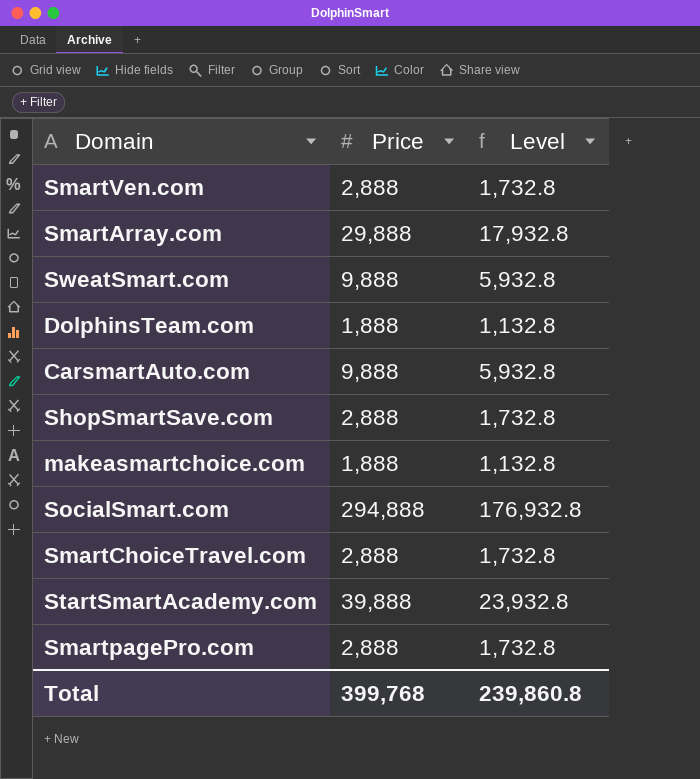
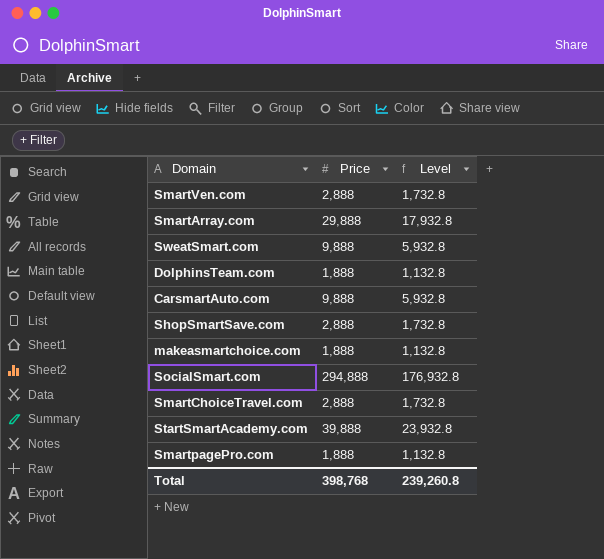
SmartpagePro.com | Price: 2,888 -> 1,888
SmartpagePro.com | Level: 1,732.8 -> 1,132.8
Total | Price: 399,768 -> 398,768
Total | Level: 239,860.8 -> 239,260.8

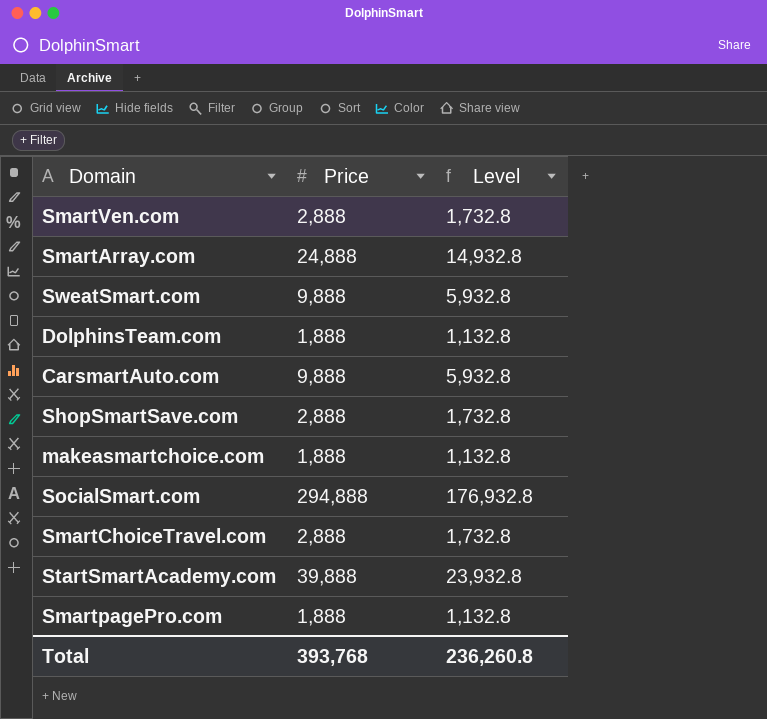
SmartArray.com | Price: 29,888 -> 24,888
SmartArray.com | Level: 17,932.8 -> 14,932.8
Total | Price: 398,768 -> 393,768
Total | Level: 239,260.8 -> 236,260.8

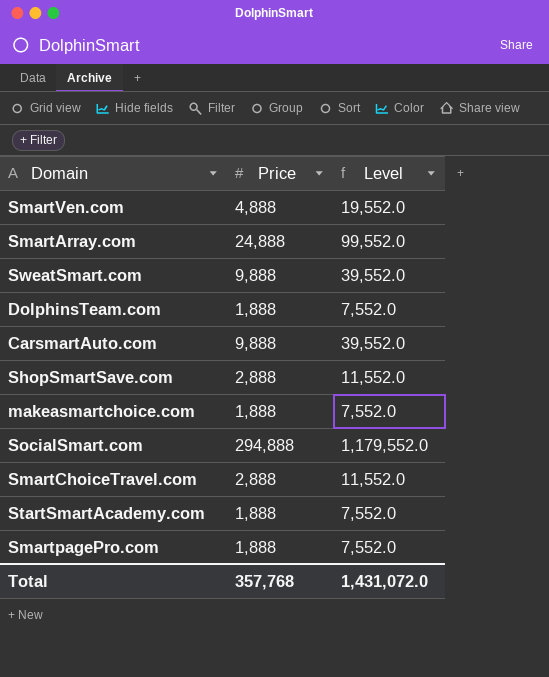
column Level | formula: [Price] * 0.6 -> [Price] * 4
SmartVen.com | Price: 2,888 -> 4,888
StartSmartAcademy.com | Price: 39,888 -> 1,888
Total | Price: 393,768 -> 357,768
Total | Level: 236,260.8 -> 1,431,072.0

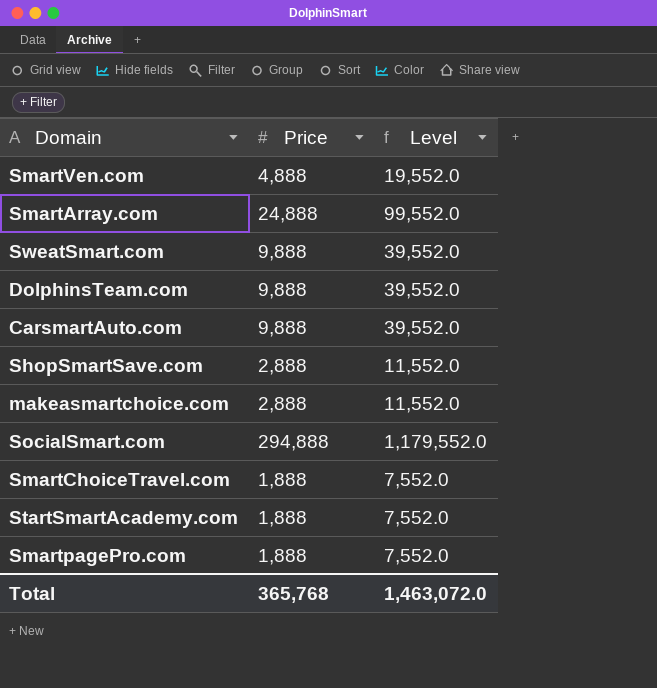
DolphinsTeam.com | Price: 1,888 -> 9,888
DolphinsTeam.com | Level: 7,552.0 -> 39,552.0
makeasmartchoice.com | Price: 1,888 -> 2,888
makeasmartchoice.com | Level: 7,552.0 -> 11,552.0
SmartChoiceTravel.com | Price: 2,888 -> 1,888
SmartChoiceTravel.com | Level: 11,552.0 -> 7,552.0
Total | Price: 357,768 -> 365,768
Total | Level: 1,431,072.0 -> 1,463,072.0

